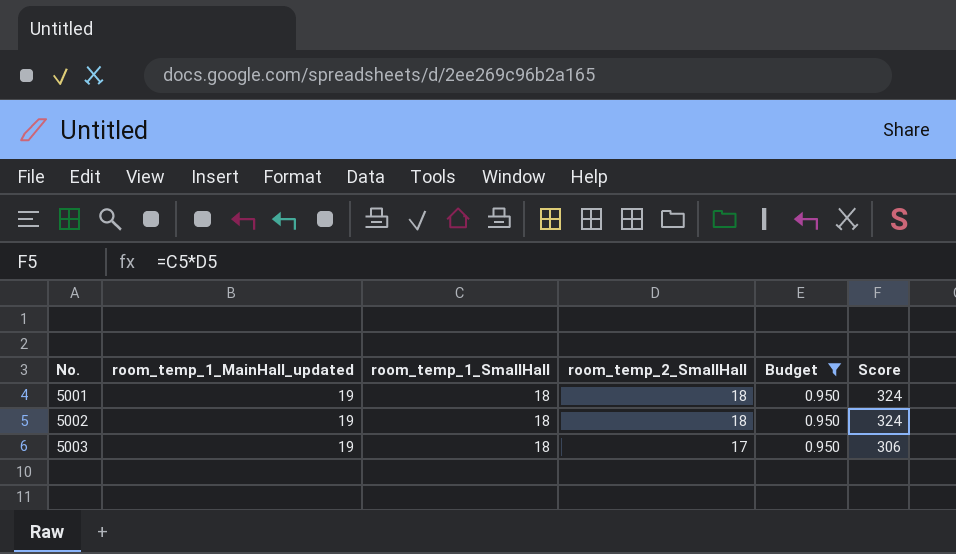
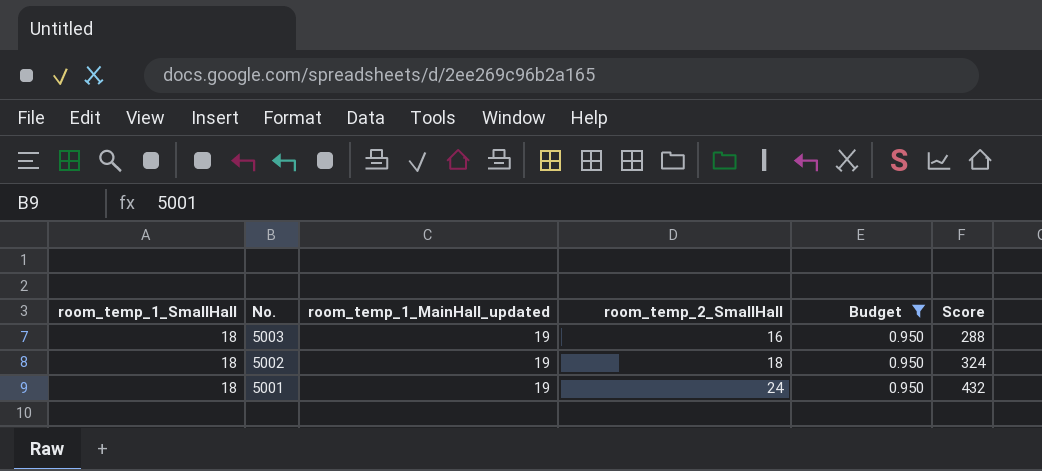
row order: No. ascending -> No. descending
column room_temp_1_SmallHall | position: 3 -> 1
5003 | room_temp_2_SmallHall: 17 -> 16
5003 | Score: 306 -> 288
5001 | room_temp_2_SmallHall: 18 -> 24
5001 | Score: 324 -> 432

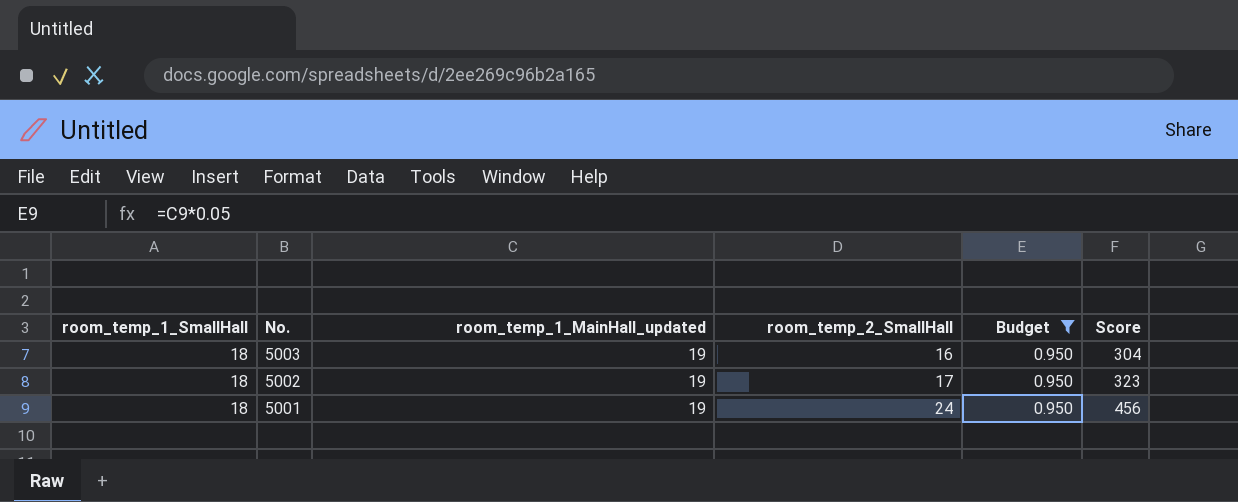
column Score | formula: [room_temp_1_SmallHall] * [room_temp_2_SmallHall] -> [room_temp_1_MainHall_updated] * [room_temp_2_SmallHall]
5002 | room_temp_2_SmallHall: 18 -> 17

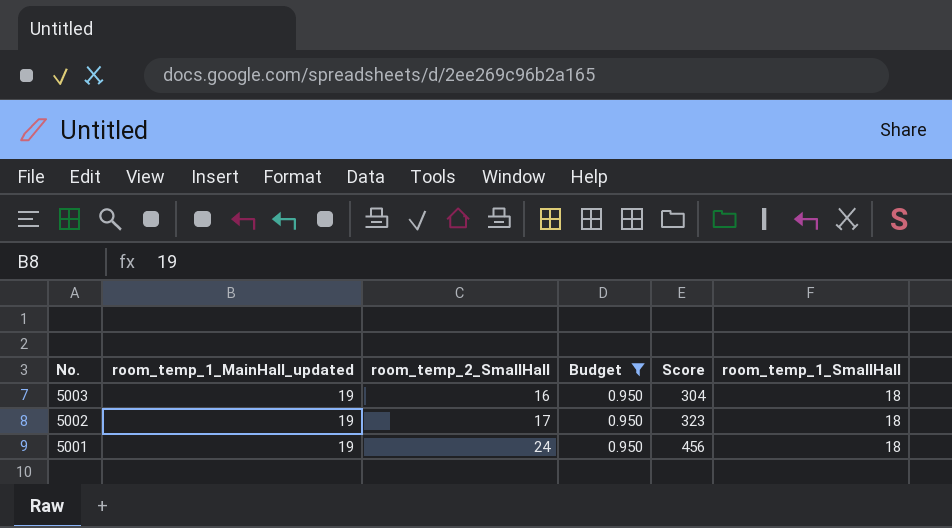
column room_temp_1_SmallHall | position: 1 -> 6

